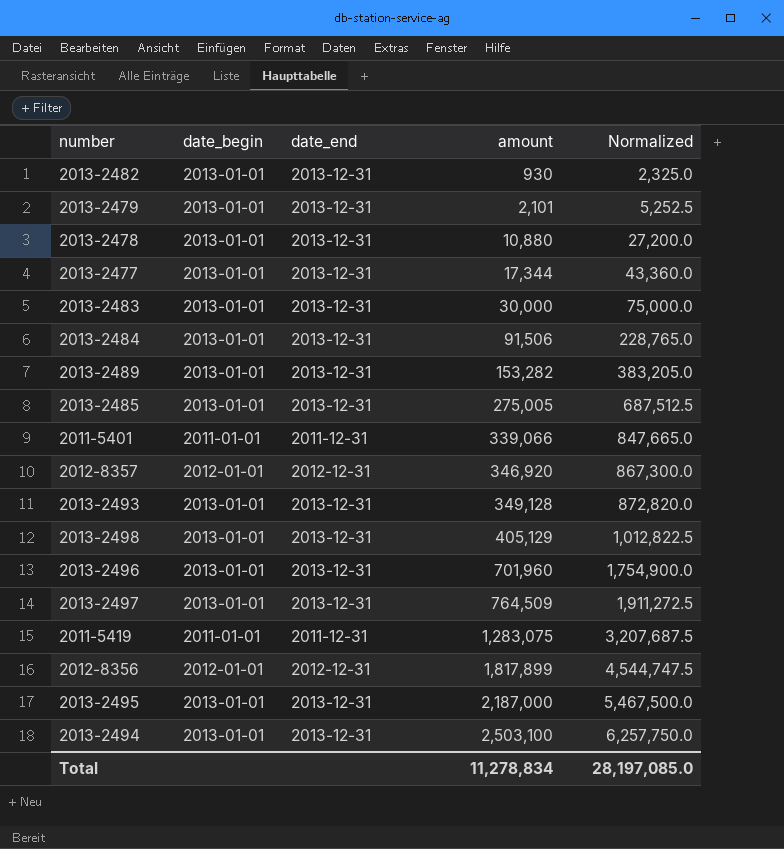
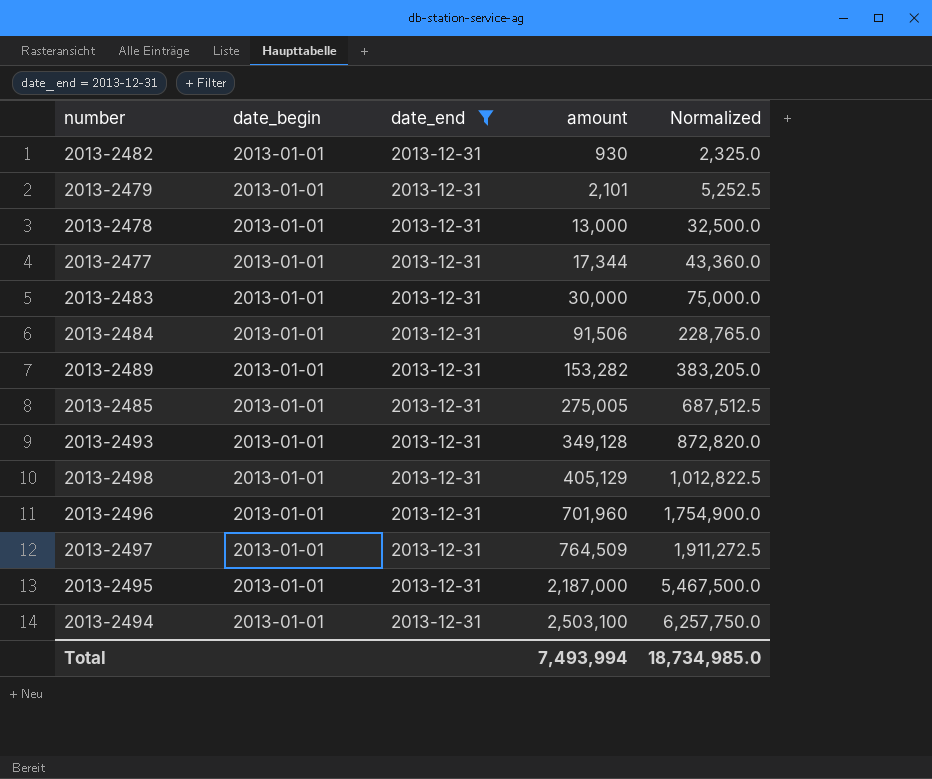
filter: none -> date_end = 2013-12-31
2013-2478 | amount: 10,880 -> 13,000
2013-2478 | Normalized: 27,200.0 -> 32,500.0
Total | amount: 11,278,834 -> 7,493,994
Total | Normalized: 28,197,085.0 -> 18,734,985.0

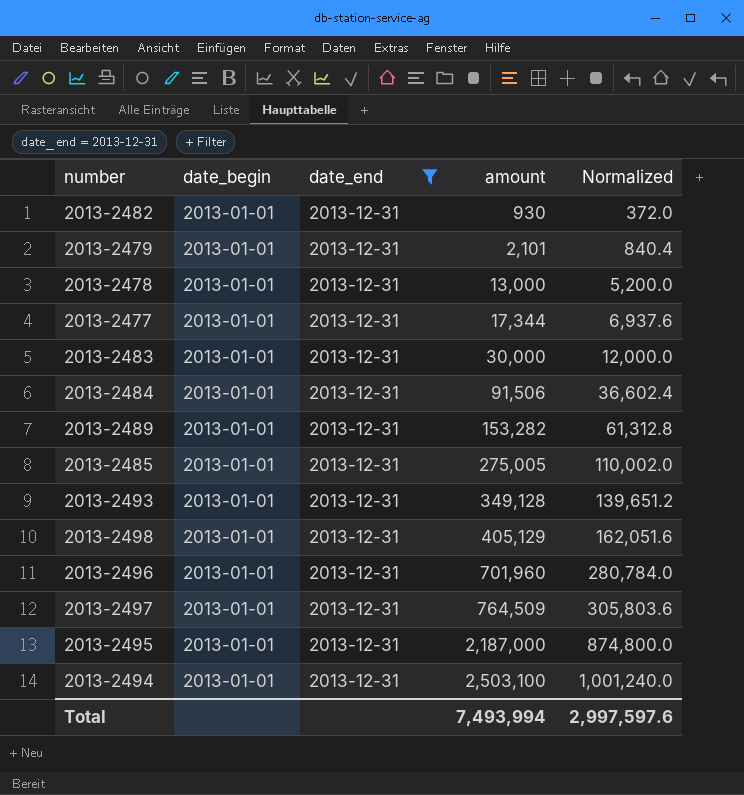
column Normalized | formula: [amount] * 2.5 -> [amount] * 0.4
Total | Normalized: 18,734,985.0 -> 2,997,597.6

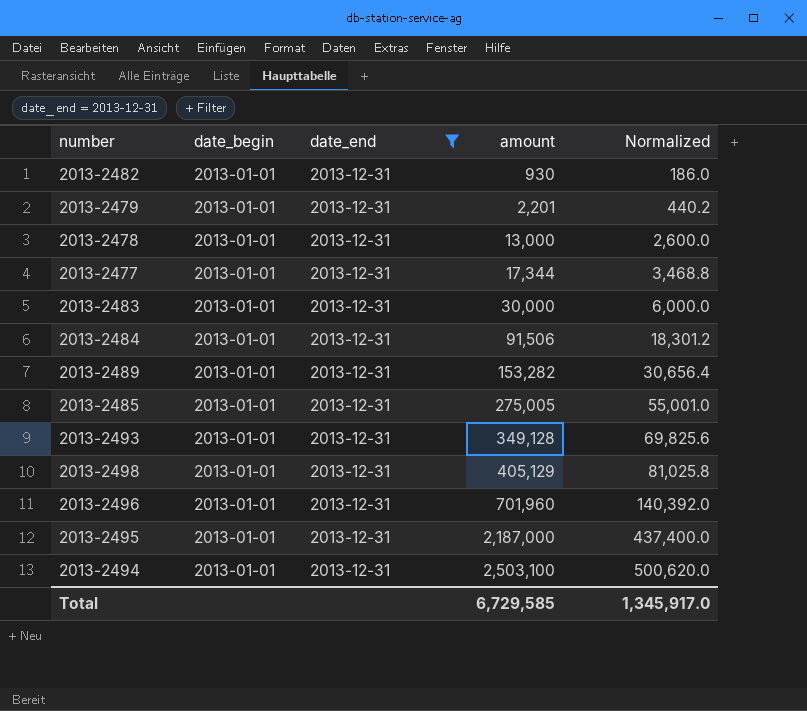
column Normalized | formula: [amount] * 0.4 -> [amount] * 0.2
row 2013-2497: 2013-01-01 | 2013-12-31 | 764,509 | 305,803.6 -> none
2013-2479 | amount: 2,101 -> 2,201
Total | amount: 7,493,994 -> 6,729,585
Total | Normalized: 2,997,597.6 -> 1,345,917.0

